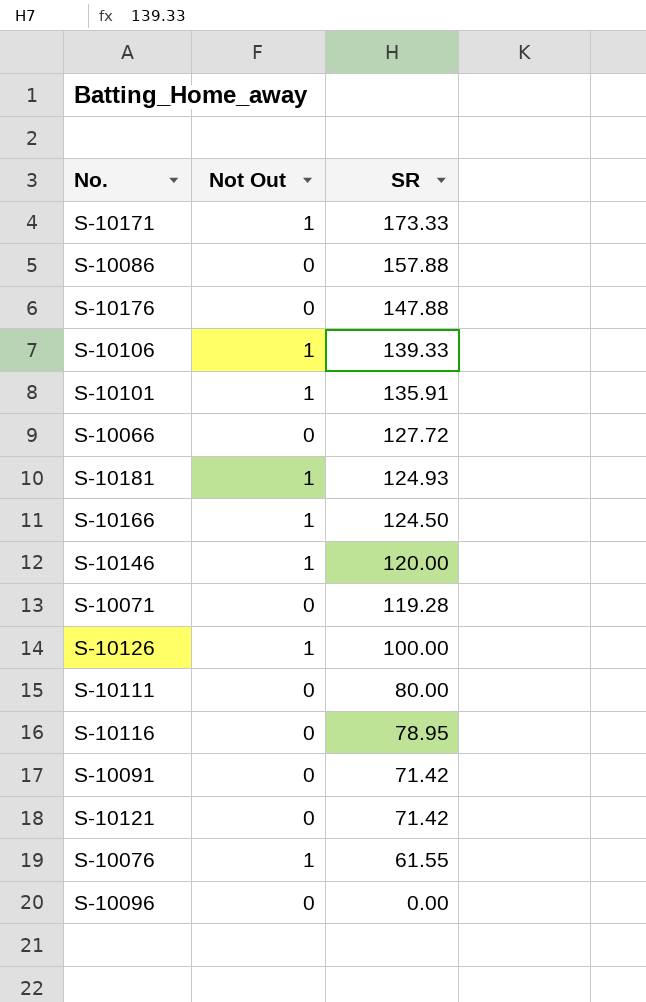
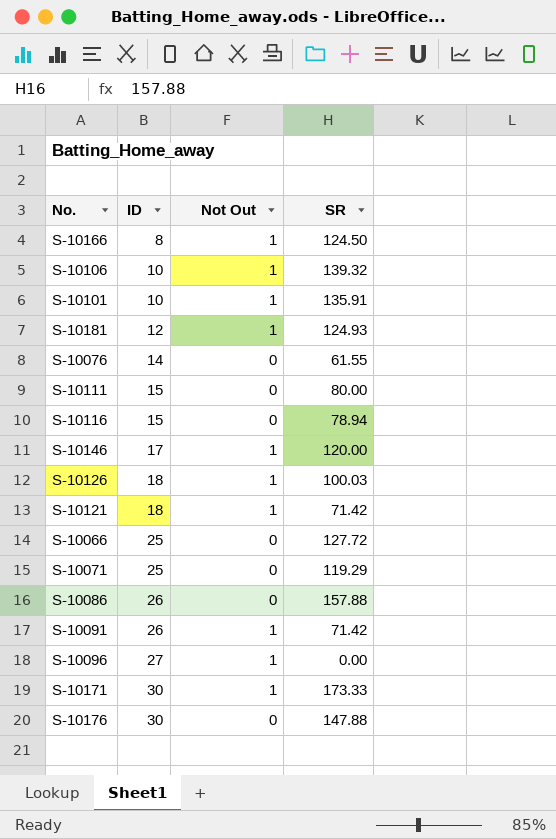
row order: SR descending -> ID ascending
column ID | position: none -> 2
S-10106 | SR: 139.33 -> 139.32
S-10076 | Not Out: 1 -> 0
S-10116 | SR: 78.95 -> 78.94
S-10126 | SR: 100.00 -> 100.03
S-10121 | Not Out: 0 -> 1
S-10071 | SR: 119.28 -> 119.29
S-10091 | Not Out: 0 -> 1
S-10096 | Not Out: 0 -> 1

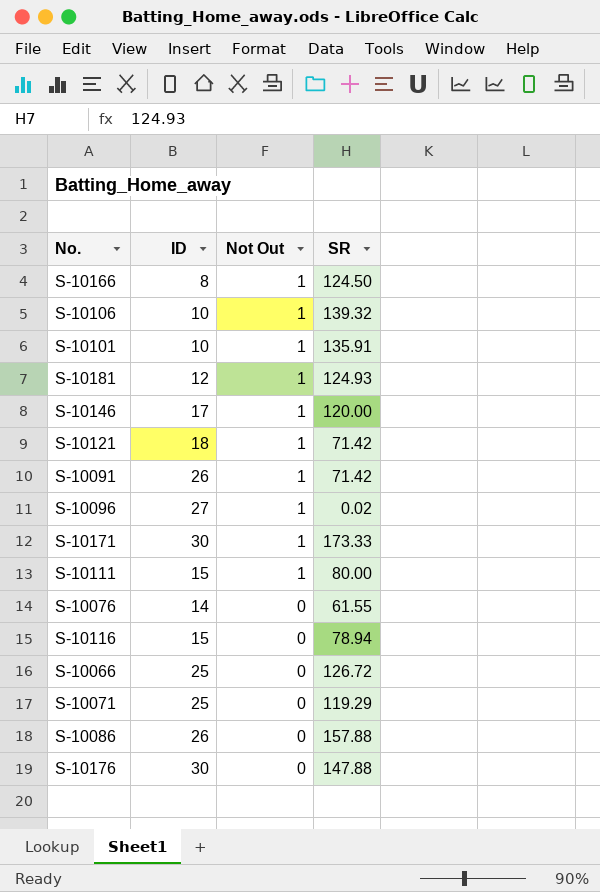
row order: ID ascending -> Not Out descending
row S-10126: 18 | 1 | 100.03 -> none
S-10096 | SR: 0.00 -> 0.02
S-10111 | Not Out: 0 -> 1
S-10066 | SR: 127.72 -> 126.72

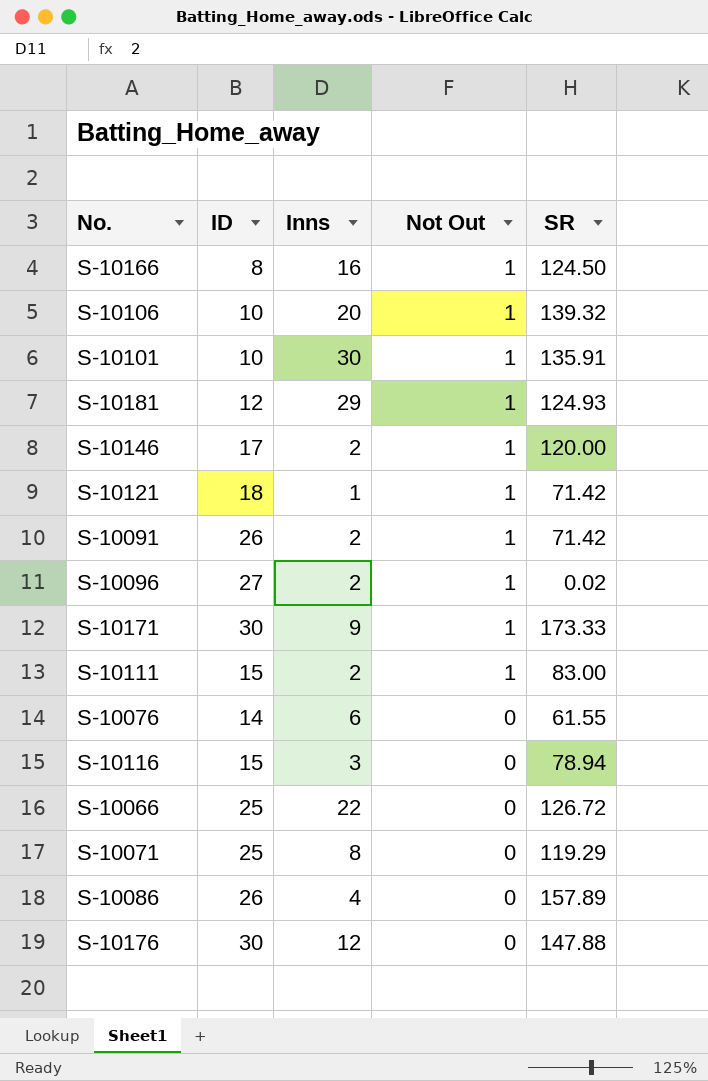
column Inns | position: none -> 3
S-10111 | SR: 80.00 -> 83.00
S-10086 | SR: 157.88 -> 157.89

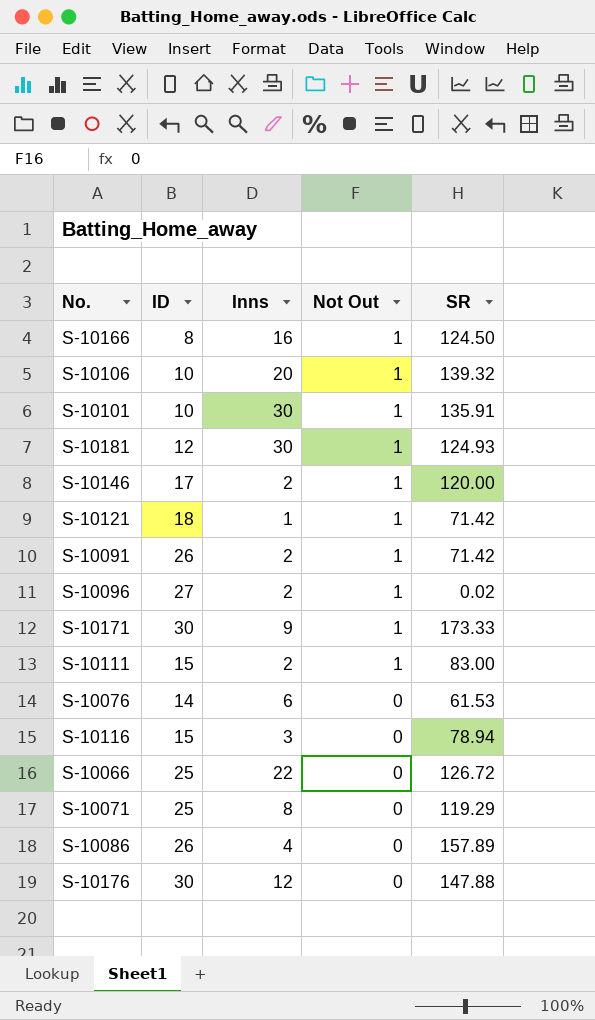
S-10181 | Inns: 29 -> 30
S-10076 | SR: 61.55 -> 61.53

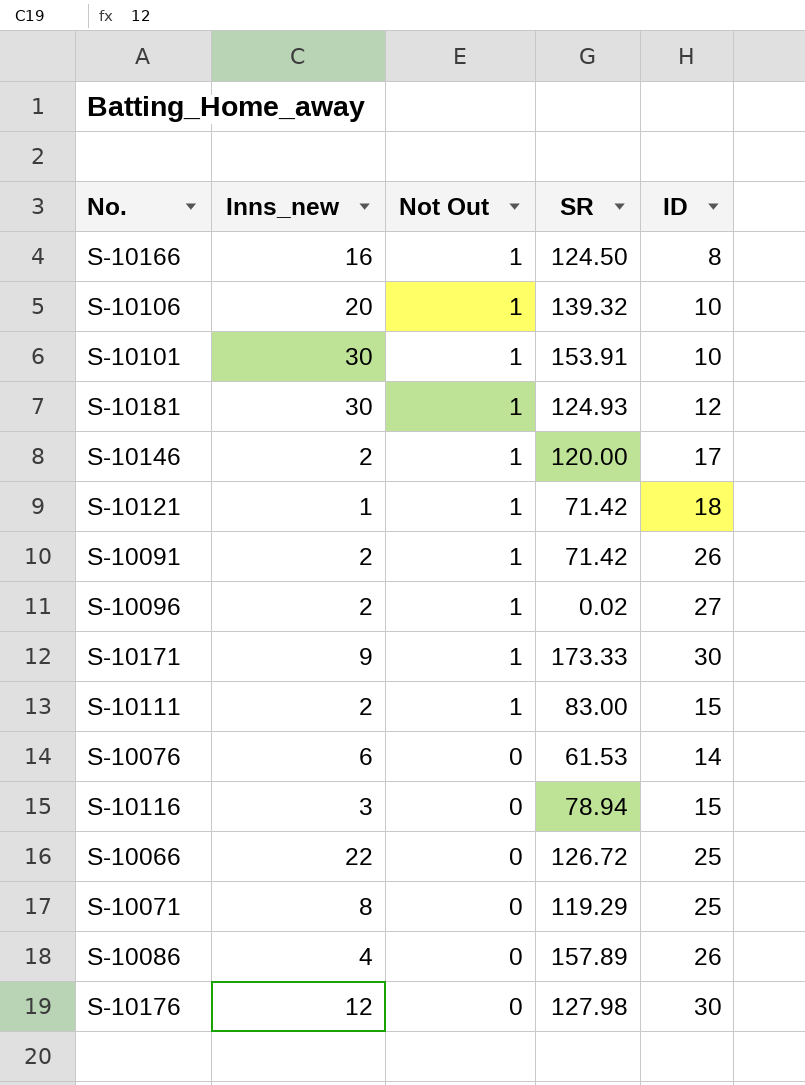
column name: Inns -> Inns_new
column ID | position: 2 -> 5
S-10101 | SR: 135.91 -> 153.91
S-10176 | SR: 147.88 -> 127.98

